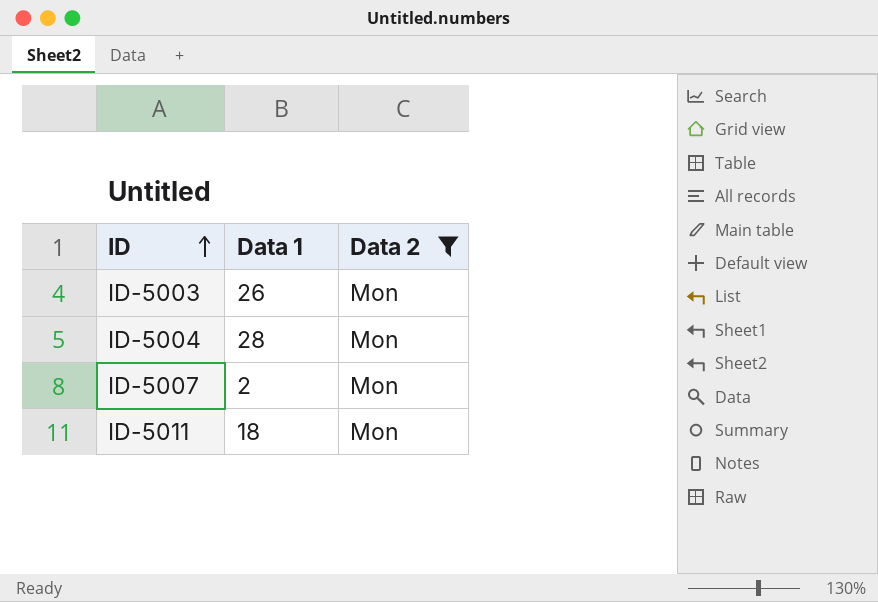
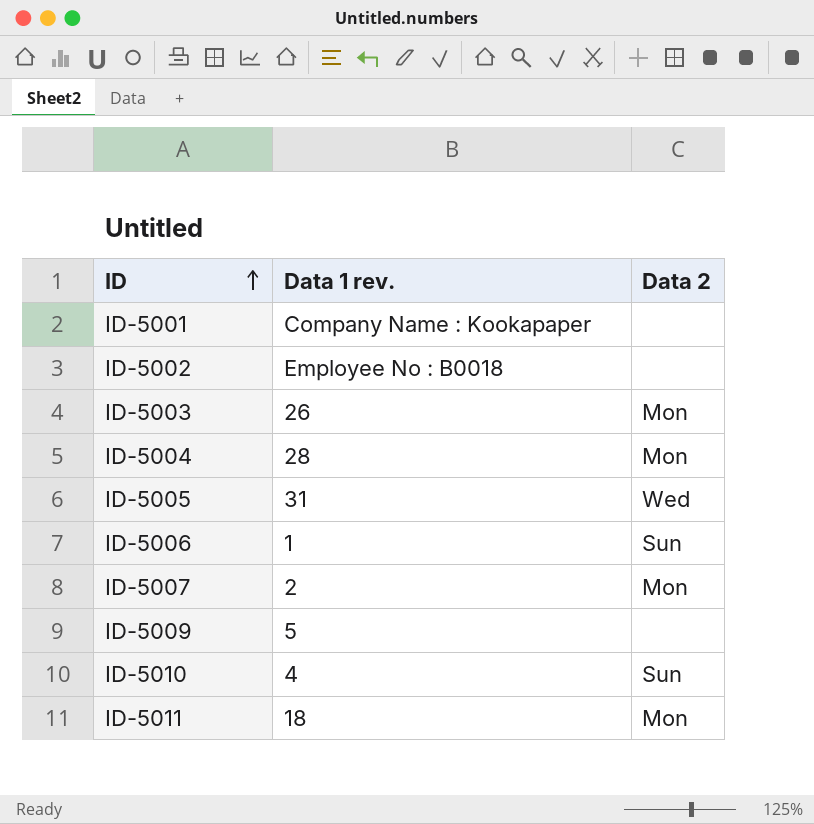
filter: Data 2 = Mon -> none
column name: Data 1 -> Data 1 rev.

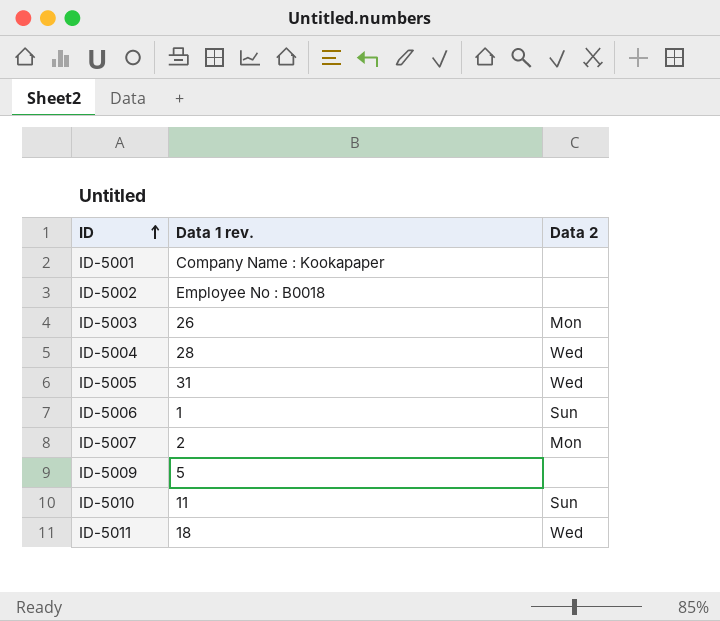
ID-5004 | Data 2: Mon -> Wed
ID-5010 | Data 1 rev.: 4 -> 11
ID-5011 | Data 2: Mon -> Wed

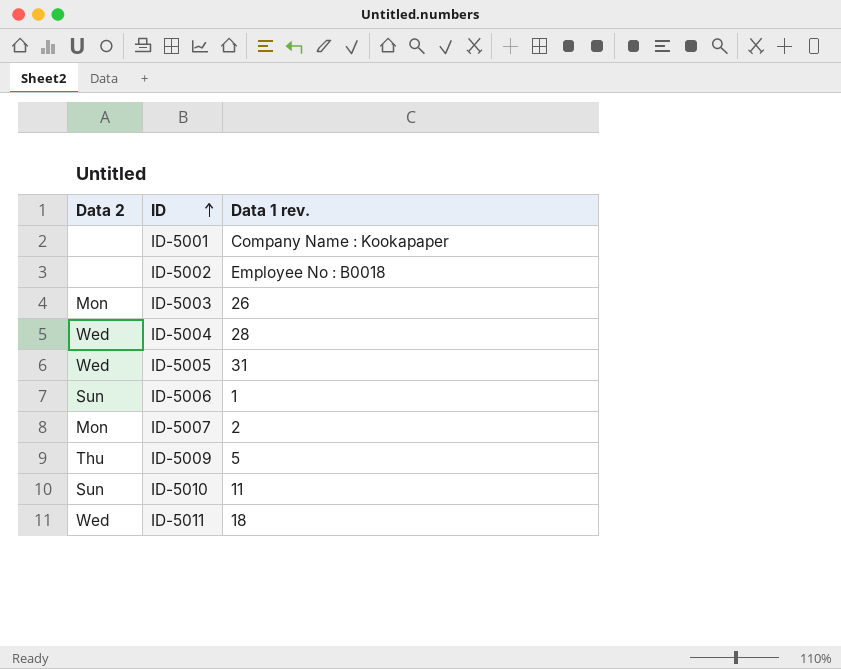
column Data 2 | position: 3 -> 1
ID-5009 | Data 2: none -> Thu

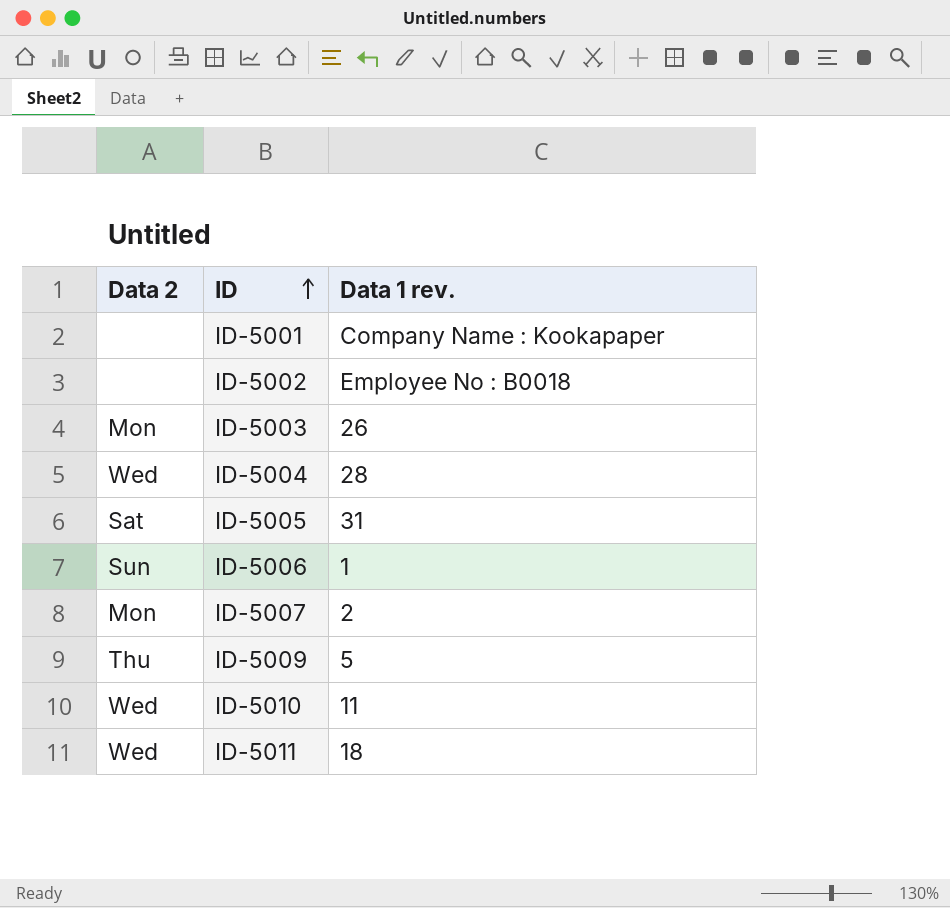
ID-5005 | Data 2: Wed -> Sat
ID-5010 | Data 2: Sun -> Wed

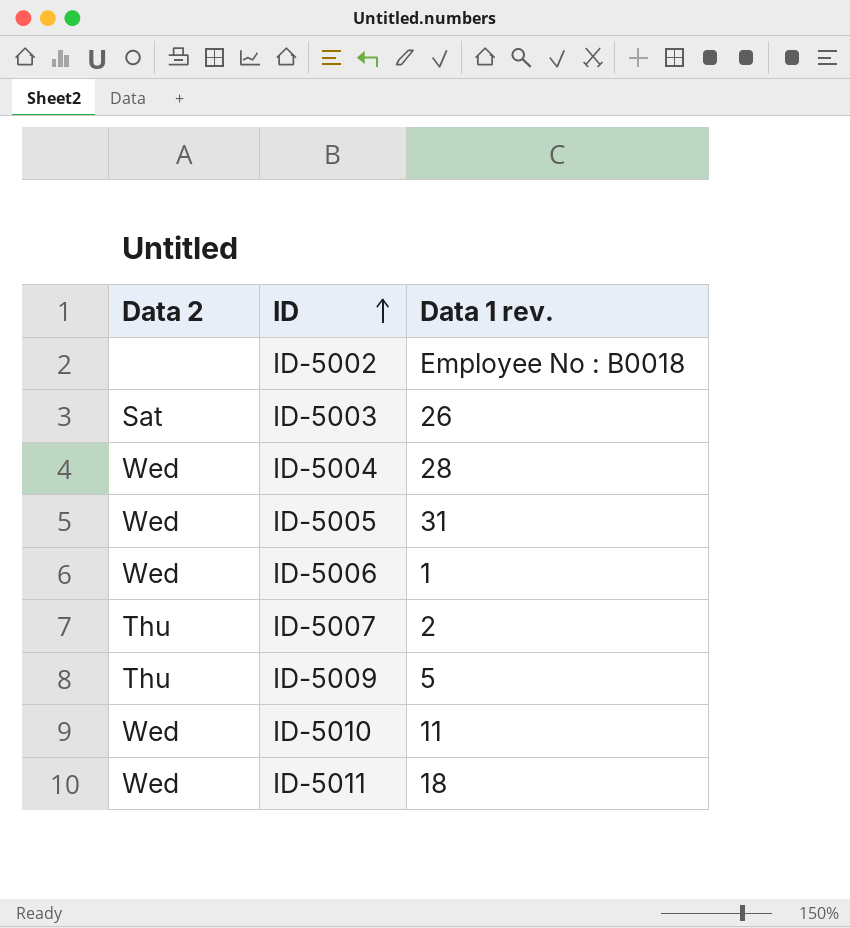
row ID-5001: none | Company Name : Kookapaper -> none
ID-5003 | Data 2: Mon -> Sat
ID-5005 | Data 2: Sat -> Wed
ID-5006 | Data 2: Sun -> Wed
ID-5007 | Data 2: Mon -> Thu

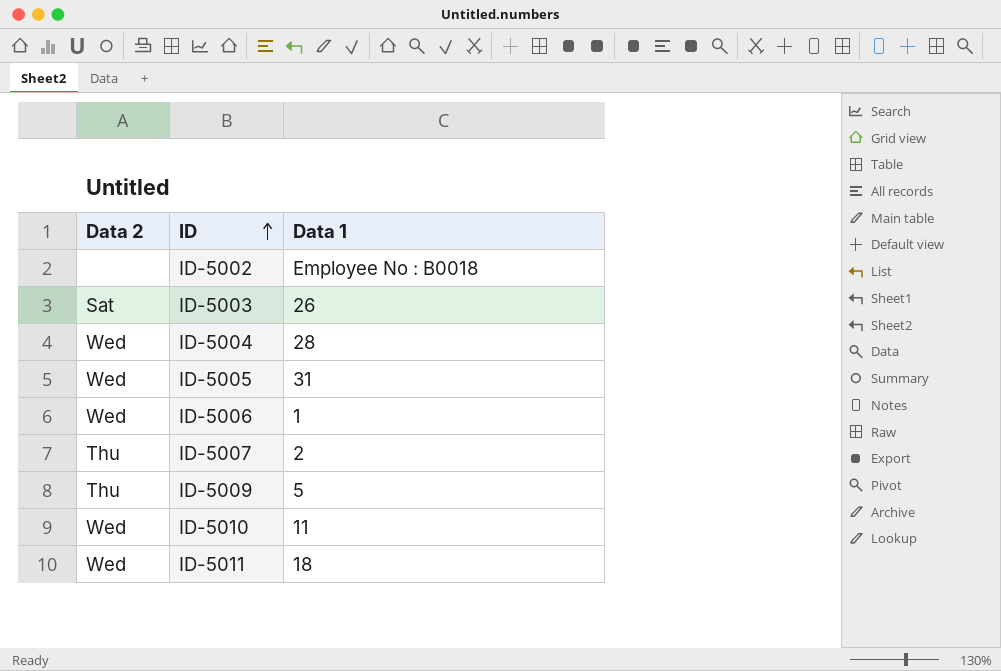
column name: Data 1 rev. -> Data 1

